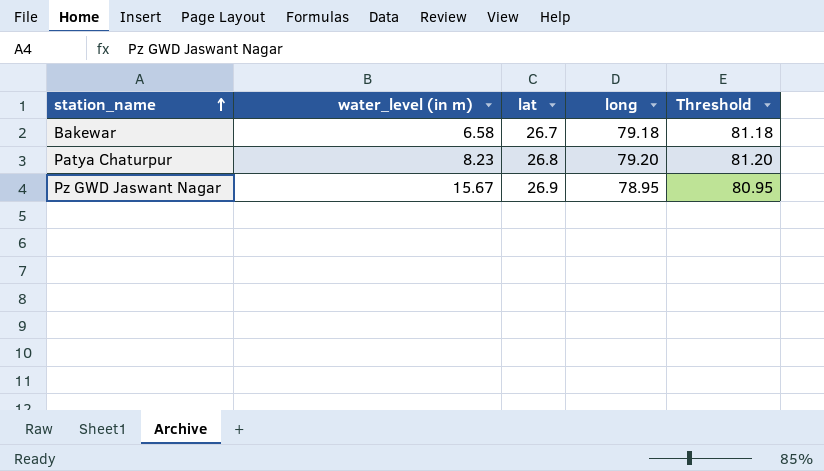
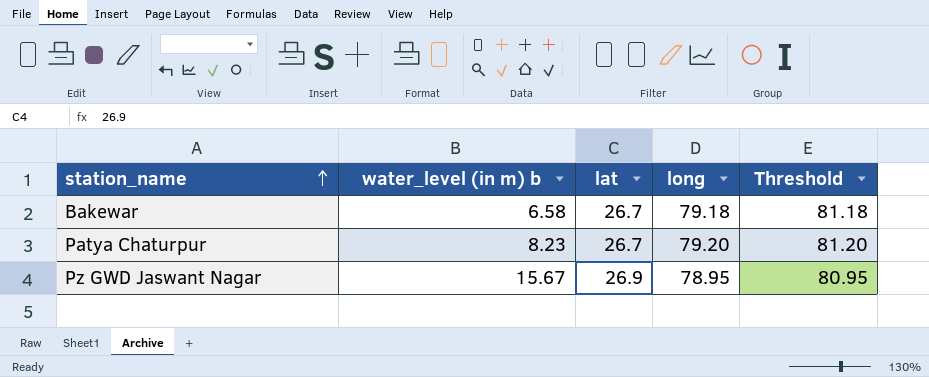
column name: water_level (in m) -> water_level (in m) b
Patya Chaturpur | lat: 26.8 -> 26.7

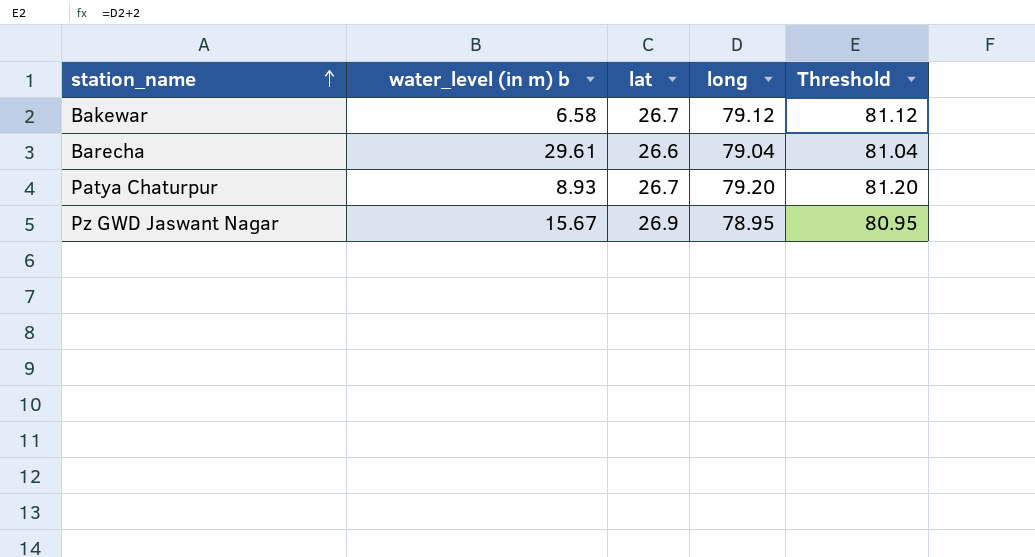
Bakewar | long: 79.18 -> 79.12
Bakewar | Threshold: 81.18 -> 81.12
row Barecha: none -> 29.61 | 26.6 | 79.04 | 81.04
Patya Chaturpur | water_level (in m) b: 8.23 -> 8.93

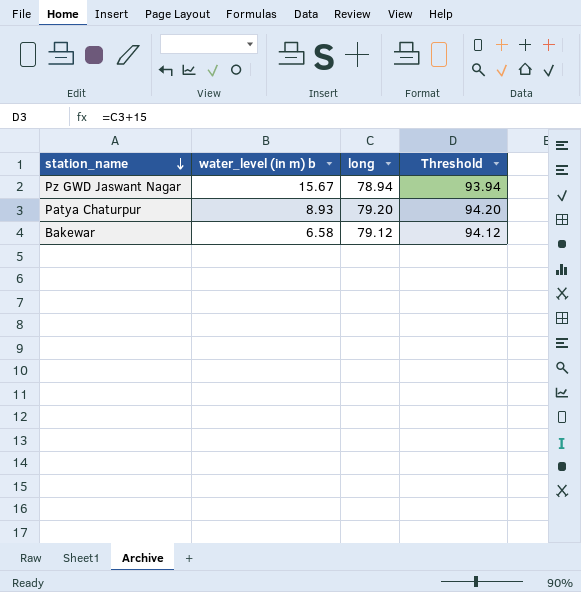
row order: station_name ascending -> station_name descending
column lat | position: 3 -> none
column Threshold | formula: [long] + 2 -> [long] + 15
row Barecha: 29.61 | 26.6 | 79.04 | 81.04 -> none
Pz GWD Jaswant Nagar | long: 78.95 -> 78.94

